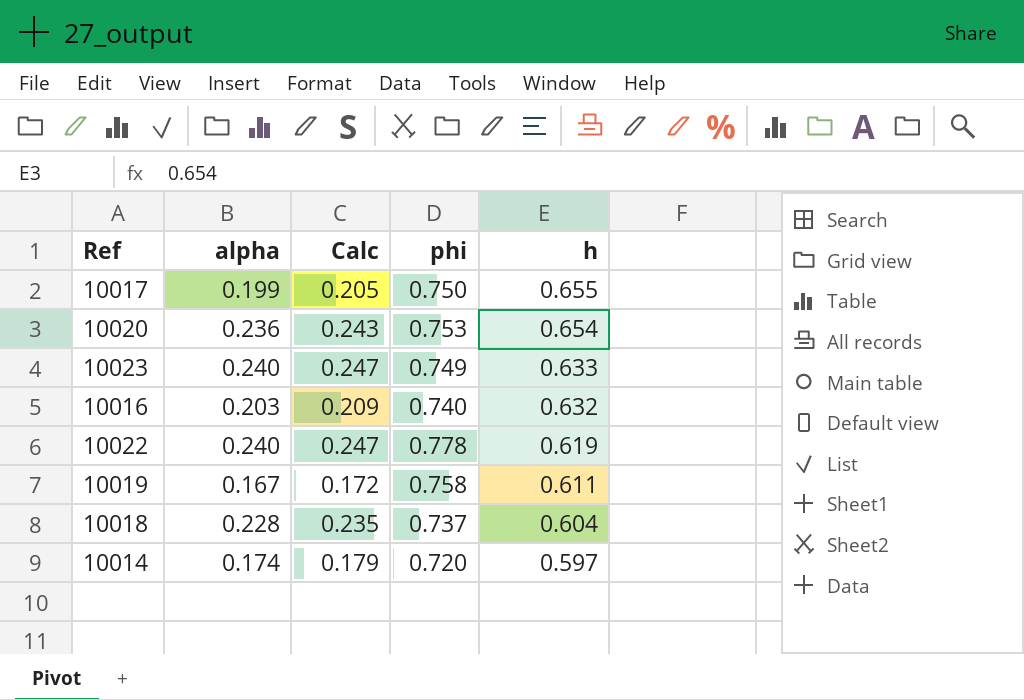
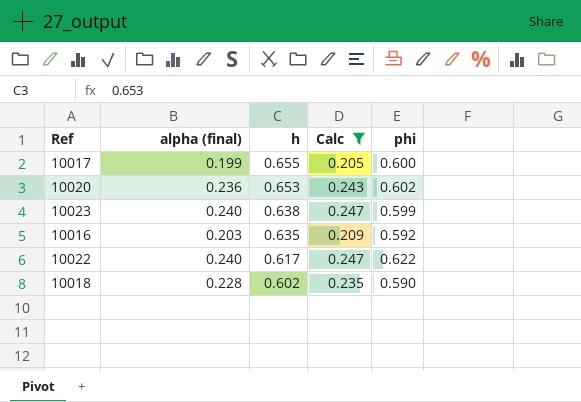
filter: none -> Calc >= 0.205
column name: alpha -> alpha (final)
column h | position: 5 -> 3
10017 | phi: 0.750 -> 0.600
10020 | h: 0.654 -> 0.653
10020 | phi: 0.753 -> 0.602
10023 | h: 0.633 -> 0.638
10023 | phi: 0.749 -> 0.599
10016 | h: 0.632 -> 0.635
10016 | phi: 0.740 -> 0.592
10022 | h: 0.619 -> 0.617
10022 | phi: 0.778 -> 0.622
10018 | h: 0.604 -> 0.602
10018 | phi: 0.737 -> 0.590

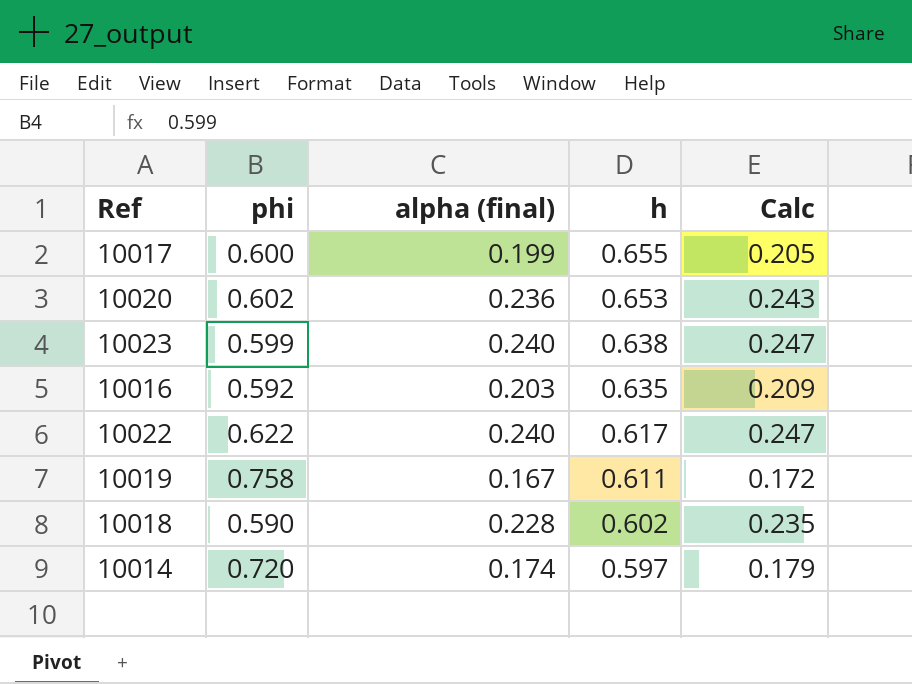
filter: Calc >= 0.205 -> none
column phi | position: 5 -> 2

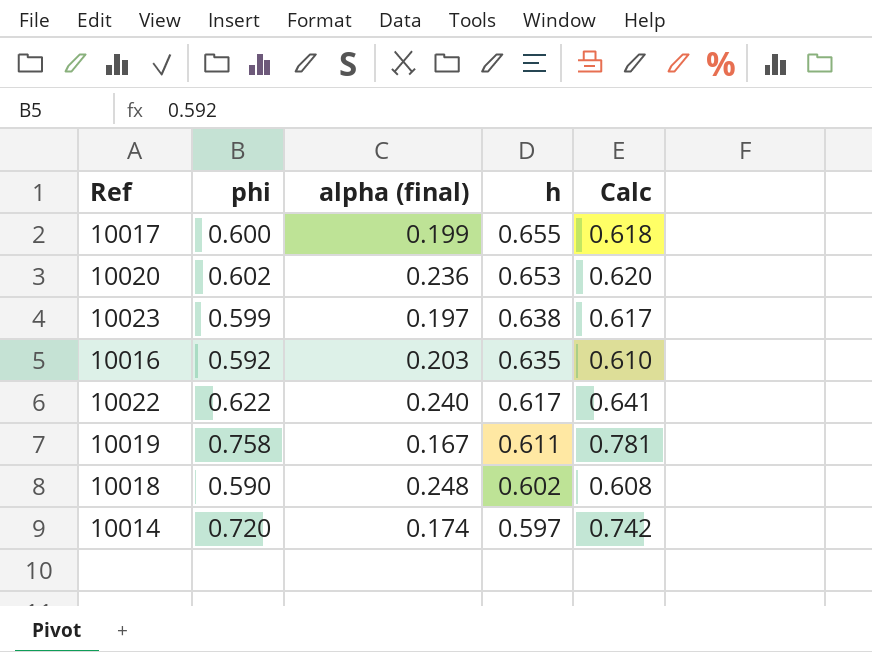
column Calc | formula: [alpha (final)] * 1.03 -> [phi] * 1.03
10023 | alpha (final): 0.240 -> 0.197
10018 | alpha (final): 0.228 -> 0.248

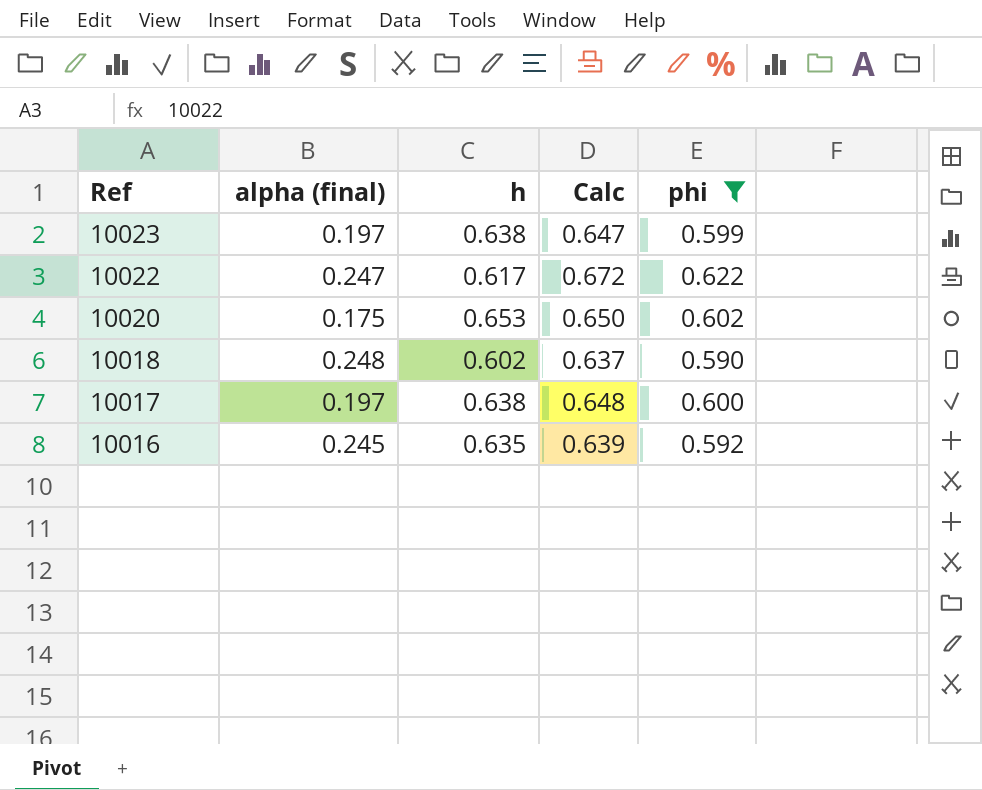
filter: none -> phi <= 0.622
row order: h descending -> Ref descending
column Calc | formula: [phi] * 1.03 -> [phi] * 1.08
column phi | position: 2 -> 5
10022 | alpha (final): 0.240 -> 0.247
10020 | alpha (final): 0.236 -> 0.175
10017 | alpha (final): 0.199 -> 0.197
10017 | h: 0.655 -> 0.638
10016 | alpha (final): 0.203 -> 0.245

